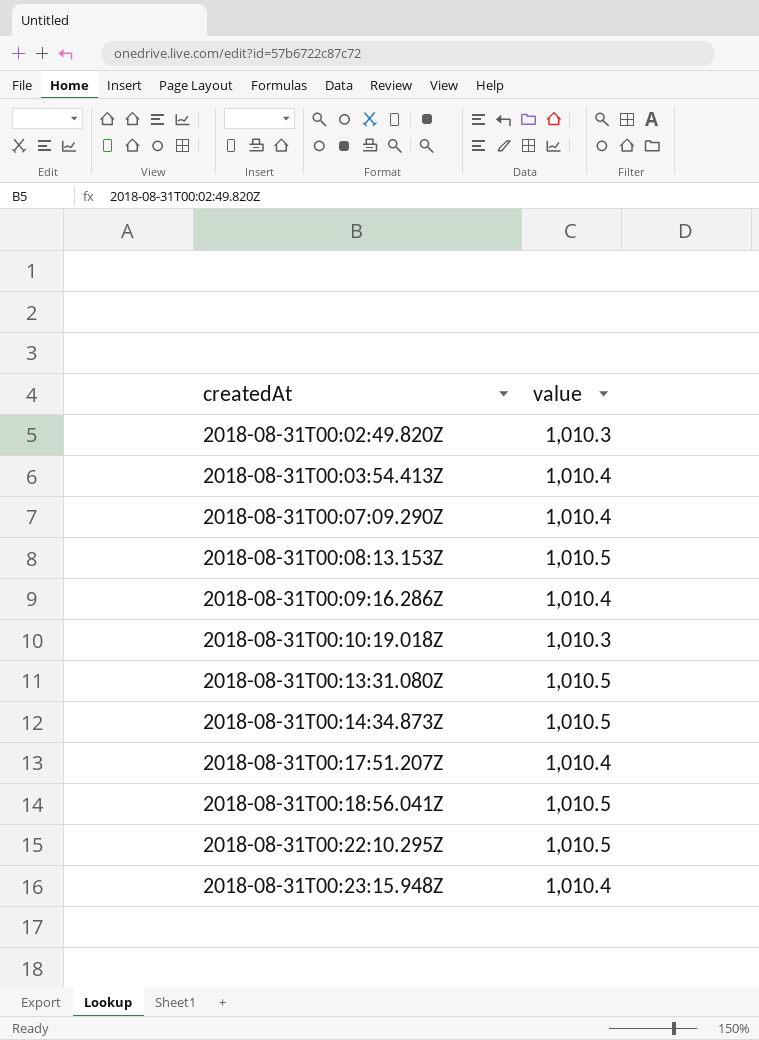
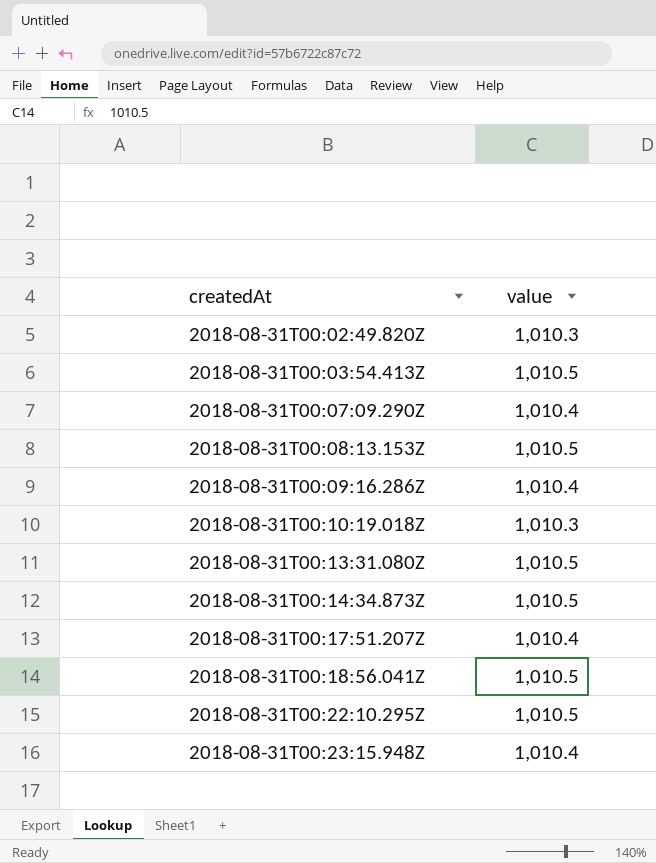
2018-08-31T00:03:54.413Z | value: 1,010.4 -> 1,010.5

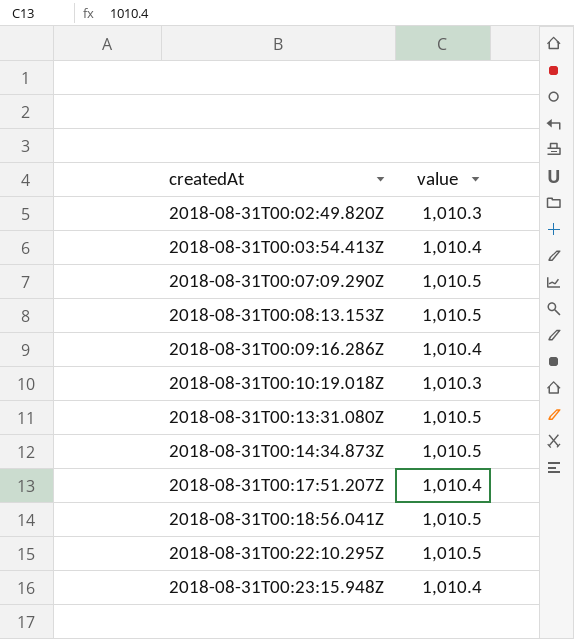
2018-08-31T00:03:54.413Z | value: 1,010.5 -> 1,010.4
2018-08-31T00:07:09.290Z | value: 1,010.4 -> 1,010.5

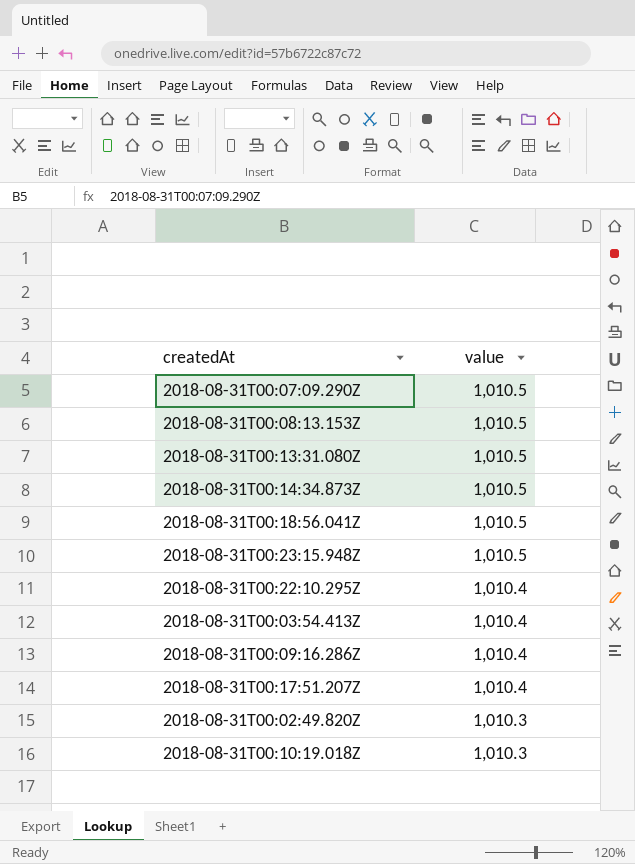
row order: createdAt ascending -> value descending
2018-08-31T00:23:15.948Z | value: 1,010.4 -> 1,010.5
2018-08-31T00:22:10.295Z | value: 1,010.5 -> 1,010.4

